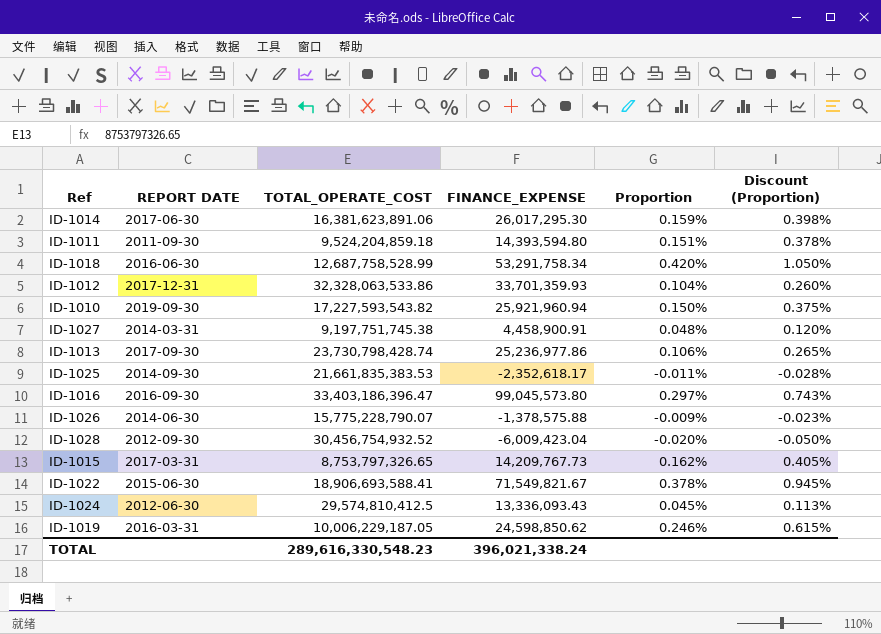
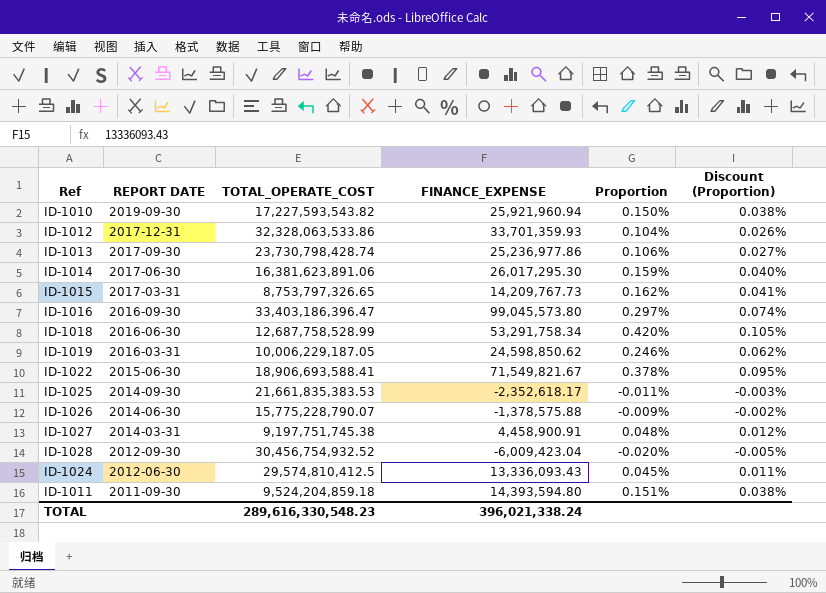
row order: none -> REPORT DATE descending
column Discount (Proportion) | formula: [Proportion] * 2.5 -> [Proportion] * 0.25

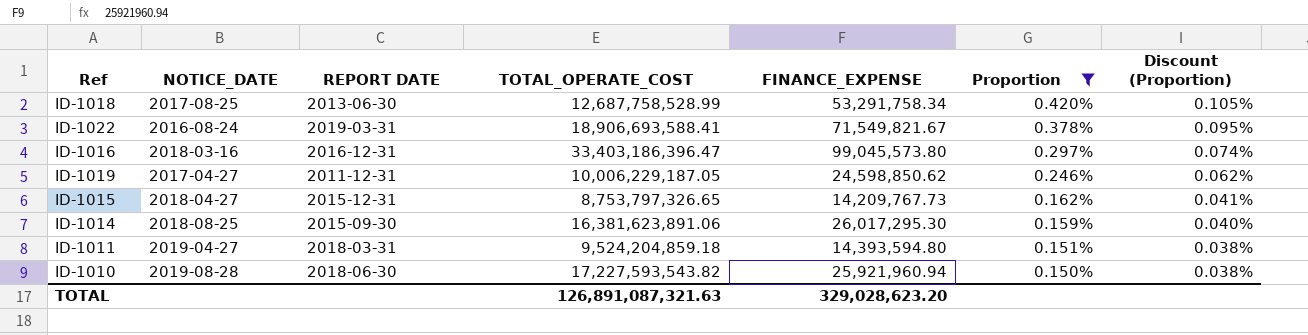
filter: none -> Proportion >= 0.150%
row order: REPORT DATE descending -> Proportion descending
column NOTICE_DATE | position: none -> 2
ID-1018 | REPORT DATE: 2016-06-30 -> 2013-06-30
ID-1022 | REPORT DATE: 2015-06-30 -> 2019-03-31
ID-1016 | REPORT DATE: 2016-09-30 -> 2016-12-31
ID-1019 | REPORT DATE: 2016-03-31 -> 2011-12-31
ID-1015 | REPORT DATE: 2017-03-31 -> 2015-12-31
ID-1014 | REPORT DATE: 2017-06-30 -> 2015-09-30
ID-1011 | REPORT DATE: 2011-09-30 -> 2018-03-31
ID-1010 | REPORT DATE: 2019-09-30 -> 2018-06-30
TOTAL | TOTAL_OPERATE_COST: 289,616,330,548.23 -> 126,891,087,321.63
TOTAL | FINANCE_EXPENSE: 396,021,338.24 -> 329,028,623.20

